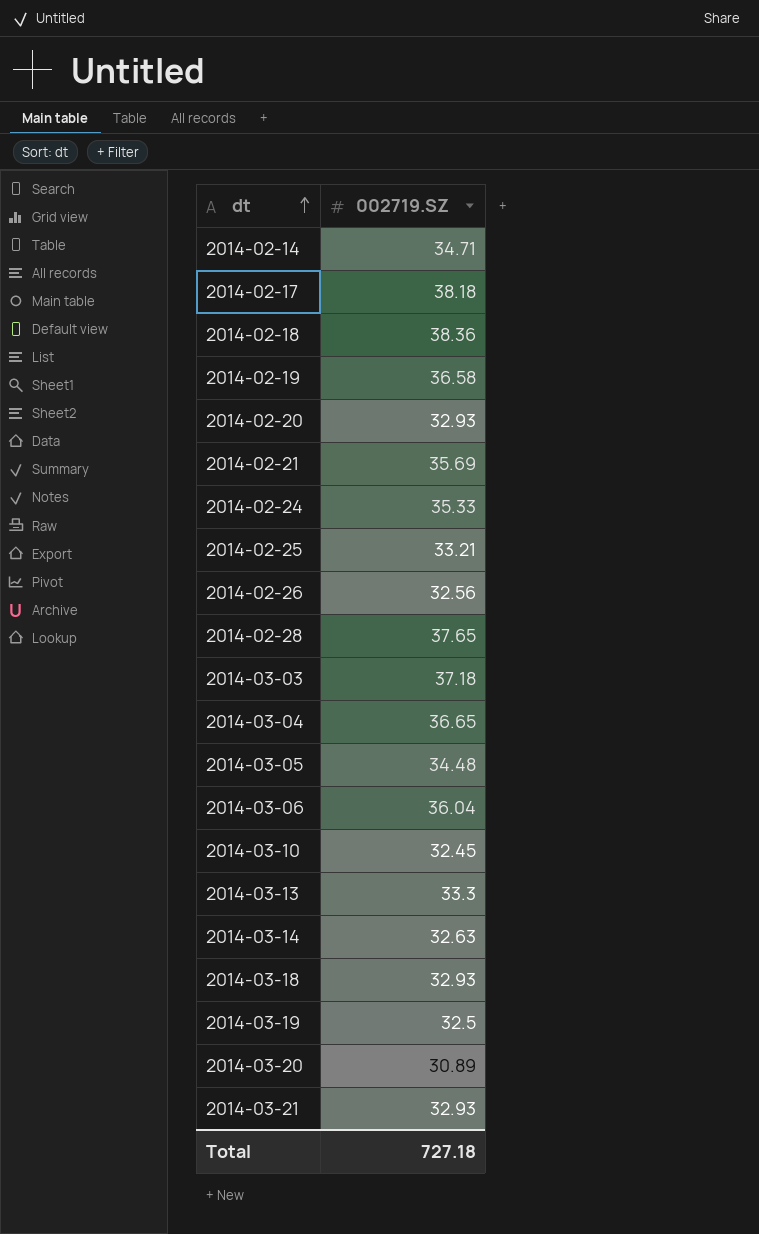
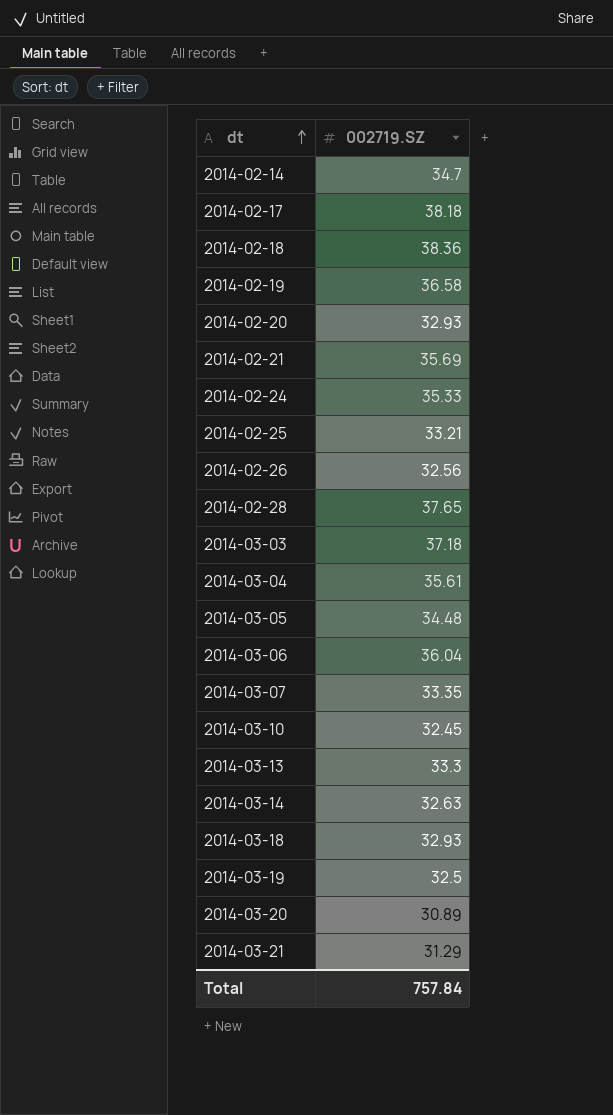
2014-02-14 | 002719.SZ: 34.71 -> 34.7
2014-03-04 | 002719.SZ: 36.65 -> 35.61
row 2014-03-07: none -> 33.35
2014-03-21 | 002719.SZ: 32.93 -> 31.29
Total | 002719.SZ: 727.18 -> 757.84

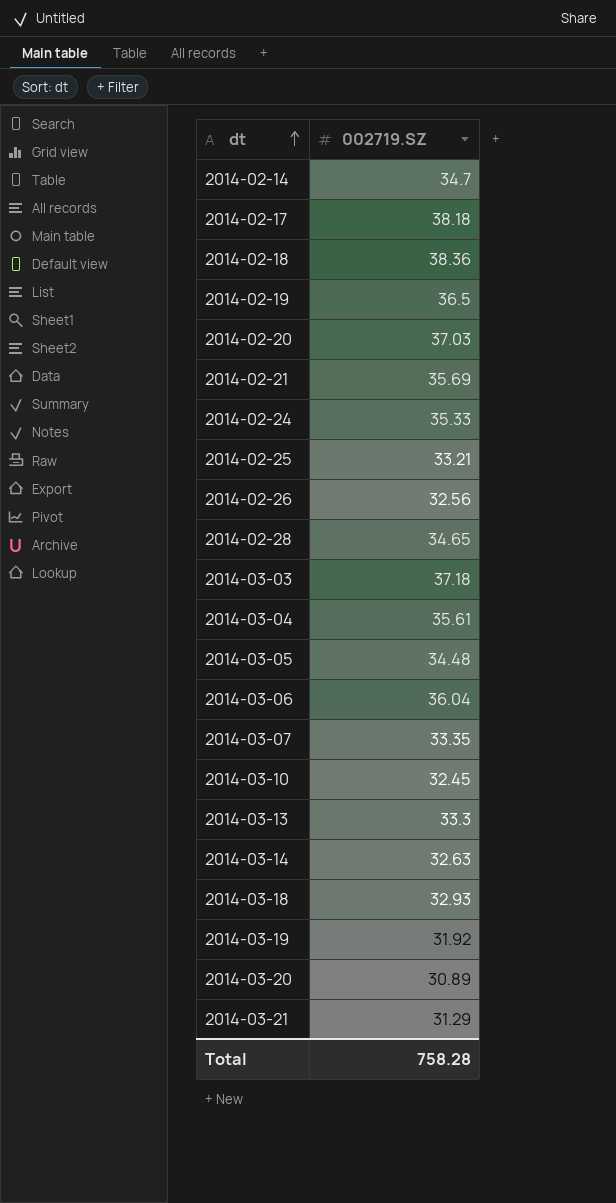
2014-02-19 | 002719.SZ: 36.58 -> 36.5
2014-02-20 | 002719.SZ: 32.93 -> 37.03
2014-02-28 | 002719.SZ: 37.65 -> 34.65
2014-03-19 | 002719.SZ: 32.5 -> 31.92
Total | 002719.SZ: 757.84 -> 758.28

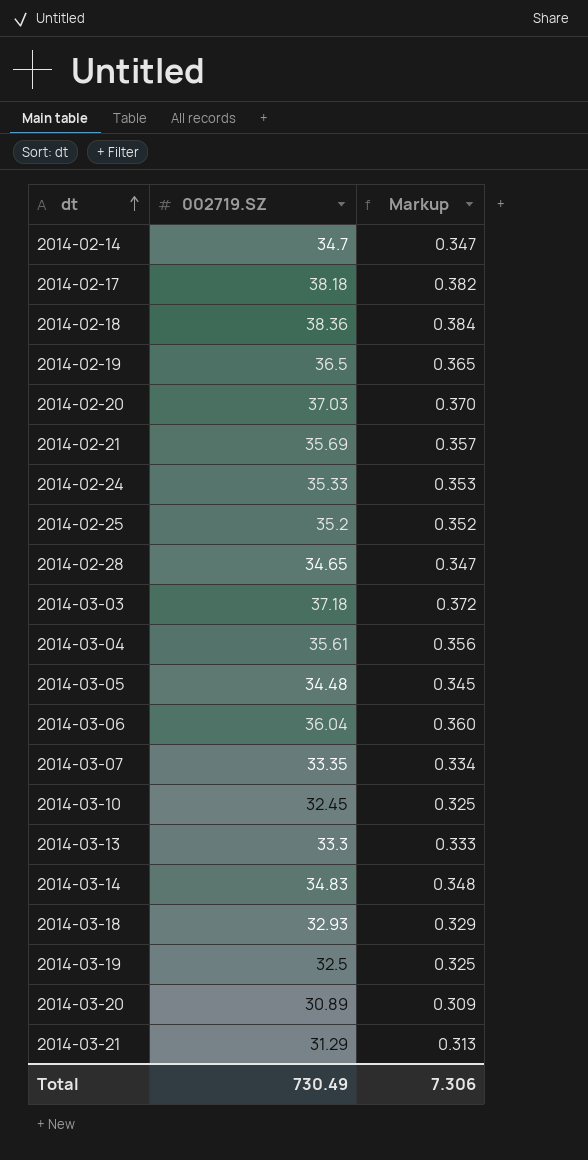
column Markup | formula: none -> [002719.SZ] * 0.01
row 2014-02-26: 32.56 -> none
2014-02-25 | 002719.SZ: 33.21 -> 35.2
2014-03-14 | 002719.SZ: 32.63 -> 34.83
2014-03-19 | 002719.SZ: 31.92 -> 32.5
Total | 002719.SZ: 758.28 -> 730.49

